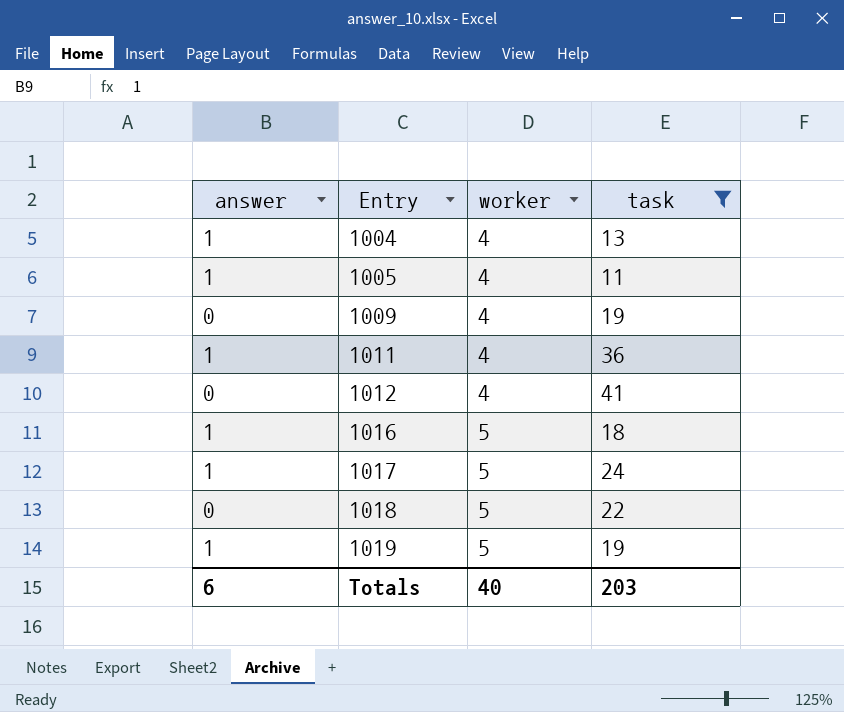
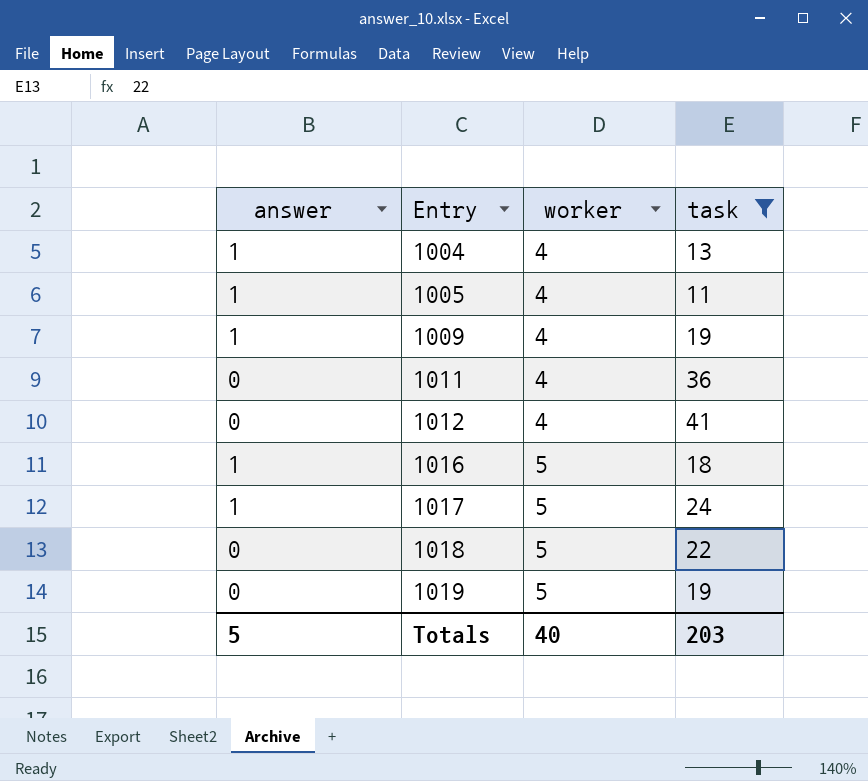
1009 | answer: 0 -> 1
1011 | answer: 1 -> 0
1019 | answer: 1 -> 0
Totals | answer: 6 -> 5

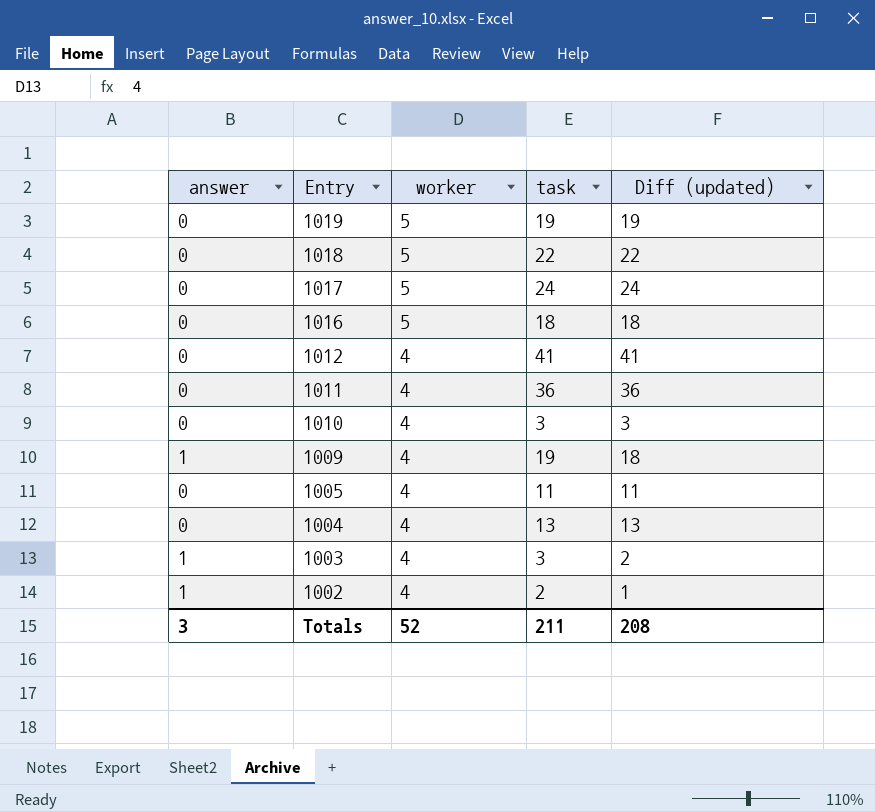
filter: task >= 11 -> none
row order: Entry ascending -> Entry descending
column Diff (updated) | formula: none -> [task] - [answer]
1017 | answer: 1 -> 0
1016 | answer: 1 -> 0
1005 | answer: 1 -> 0
1004 | answer: 1 -> 0
Totals | answer: 5 -> 3
Totals | worker: 40 -> 52
Totals | task: 203 -> 211

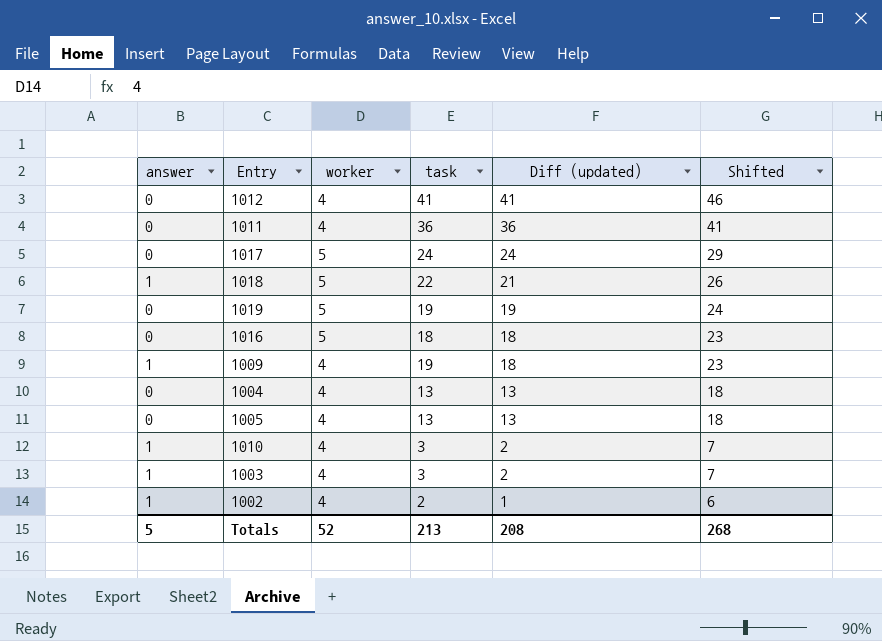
row order: Entry descending -> Diff (updated) descending
column Shifted | formula: none -> [Diff (updated)] + 5
1018 | answer: 0 -> 1
1018 | Diff (updated): 22 -> 21
1005 | task: 11 -> 13
1005 | Diff (updated): 11 -> 13
1010 | answer: 0 -> 1
1010 | Diff (updated): 3 -> 2
Totals | answer: 3 -> 5
Totals | task: 211 -> 213

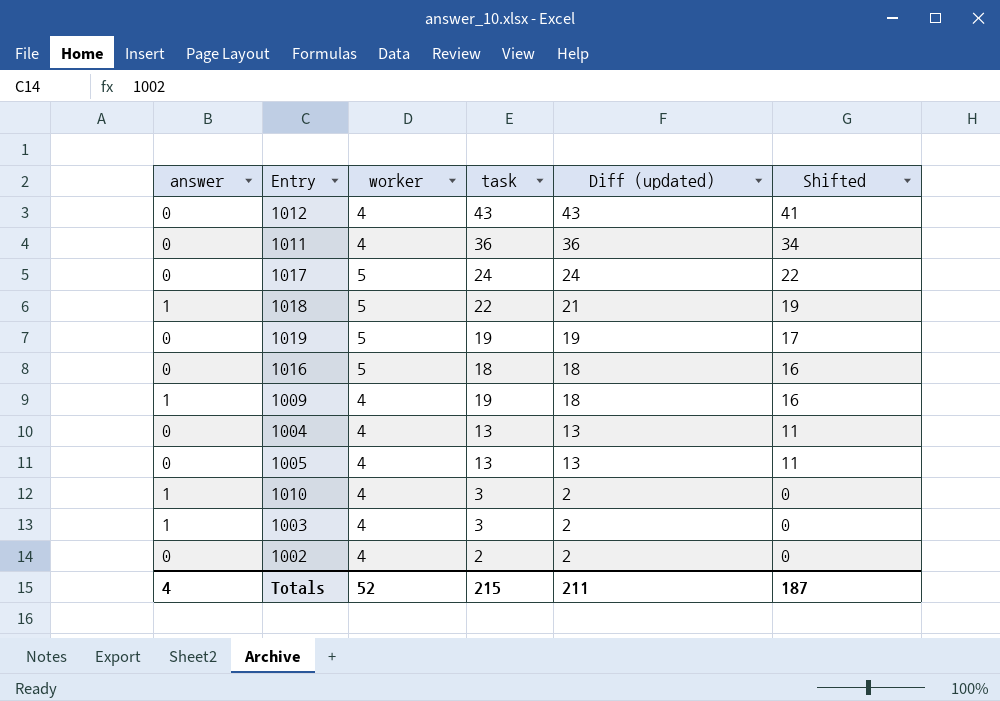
column Shifted | formula: [Diff (updated)] + 5 -> [Diff (updated)] - 2
1012 | task: 41 -> 43
1012 | Diff (updated): 41 -> 43
1002 | answer: 1 -> 0
1002 | Diff (updated): 1 -> 2
Totals | answer: 5 -> 4
Totals | task: 213 -> 215
Totals | Diff (updated): 208 -> 211
Totals | Shifted: 268 -> 187

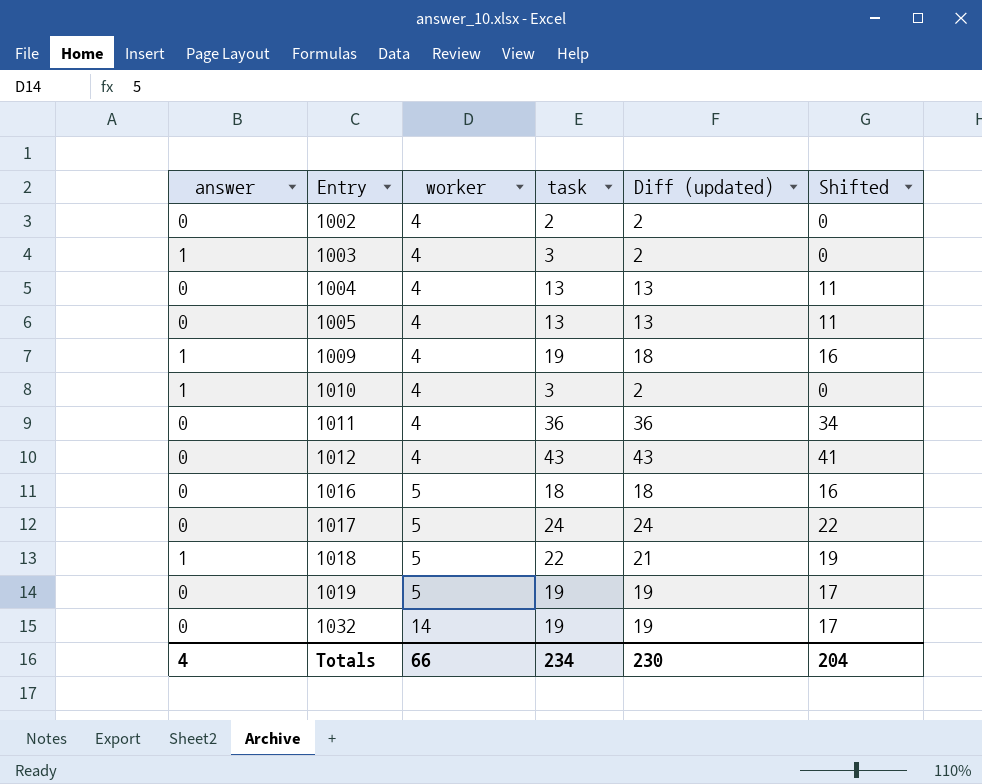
row order: Diff (updated) descending -> Entry ascending
row 1032: none -> 0 | 14 | 19 | 19 | 17
Totals | worker: 52 -> 66
Totals | task: 215 -> 234
Totals | Diff (updated): 211 -> 230
Totals | Shifted: 187 -> 204

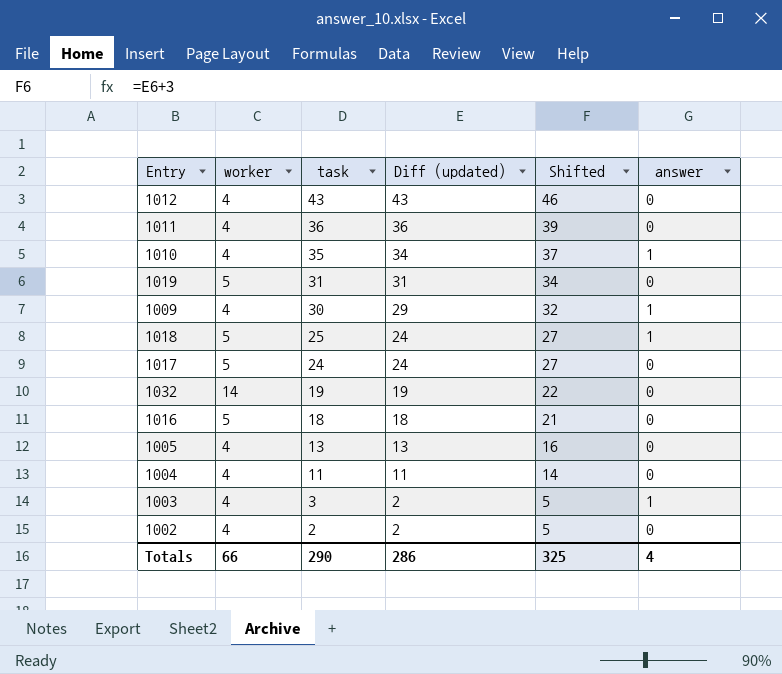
row order: Entry ascending -> task descending
column Shifted | formula: [Diff (updated)] - 2 -> [Diff (updated)] + 3
column answer | position: 1 -> 6
1010 | task: 3 -> 35
1010 | Diff (updated): 2 -> 34
1019 | task: 19 -> 31
1019 | Diff (updated): 19 -> 31
1009 | task: 19 -> 30
1009 | Diff (updated): 18 -> 29
1018 | task: 22 -> 25
1018 | Diff (updated): 21 -> 24
1004 | task: 13 -> 11
1004 | Diff (updated): 13 -> 11
Totals | task: 234 -> 290
Totals | Diff (updated): 230 -> 286
Totals | Shifted: 204 -> 325

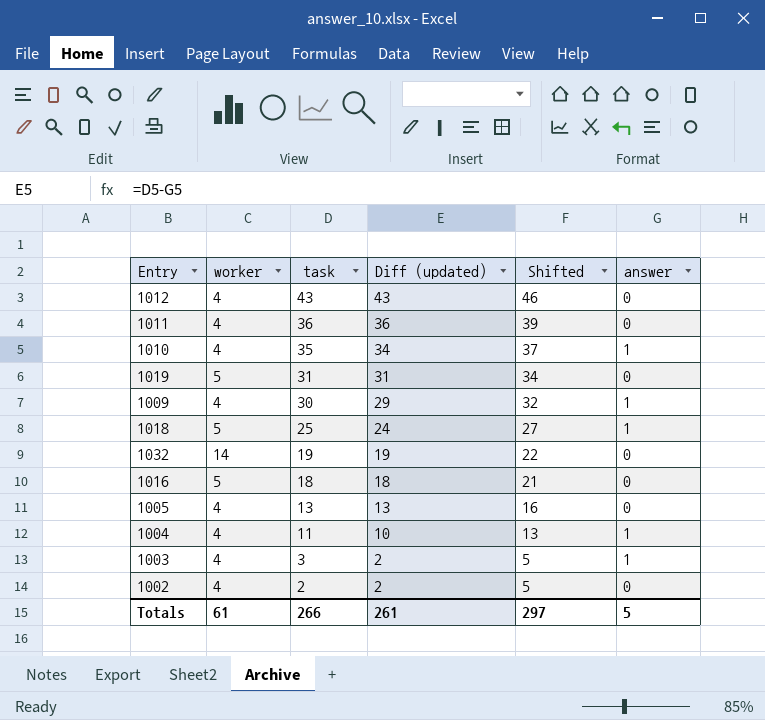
row 1017: 5 | 24 | 24 | 27 | 0 -> none
1004 | Diff (updated): 11 -> 10
1004 | Shifted: 14 -> 13
1004 | answer: 0 -> 1
Totals | worker: 66 -> 61
Totals | task: 290 -> 266
Totals | Diff (updated): 286 -> 261
Totals | Shifted: 325 -> 297
Totals | answer: 4 -> 5

